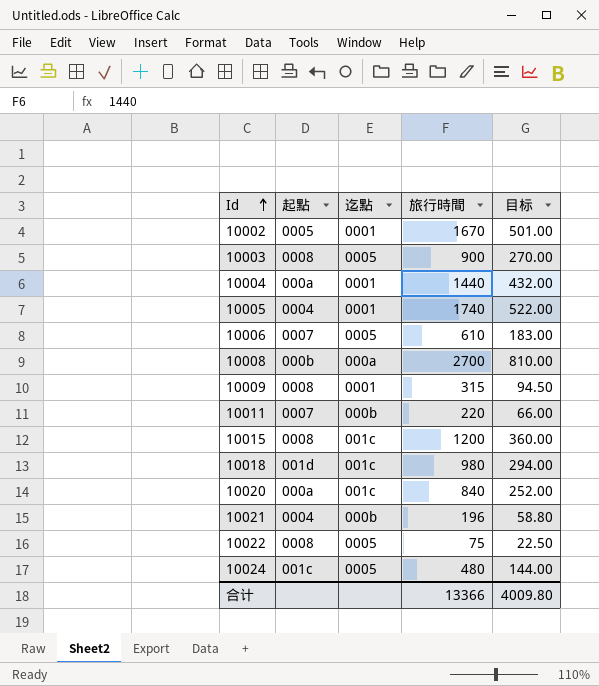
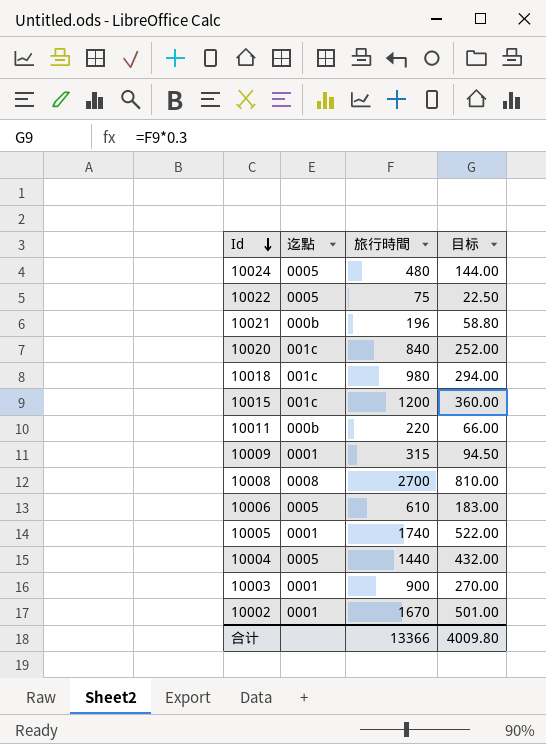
row order: Id ascending -> Id descending
column 起點 | position: 2 -> none
10008 | 迄點: 000a -> 0008
10004 | 迄點: 0001 -> 0005
10003 | 迄點: 0005 -> 0001

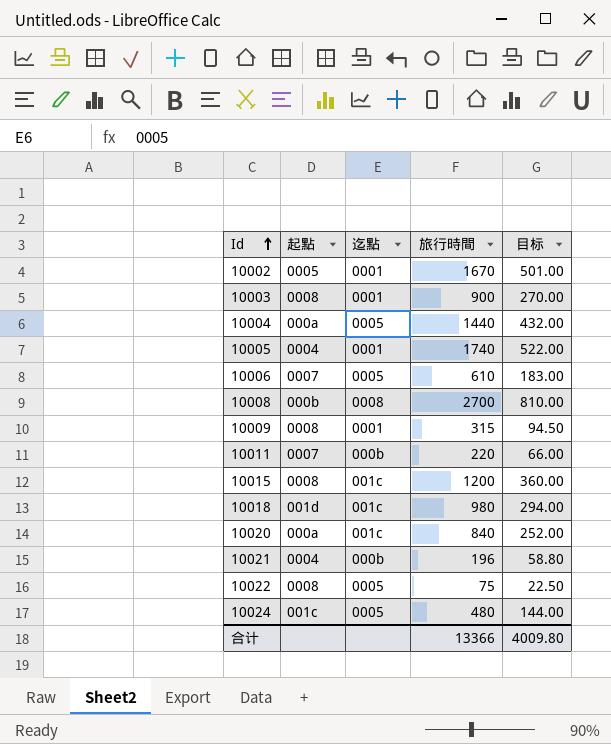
row order: Id descending -> Id ascending
column 起點 | position: none -> 2

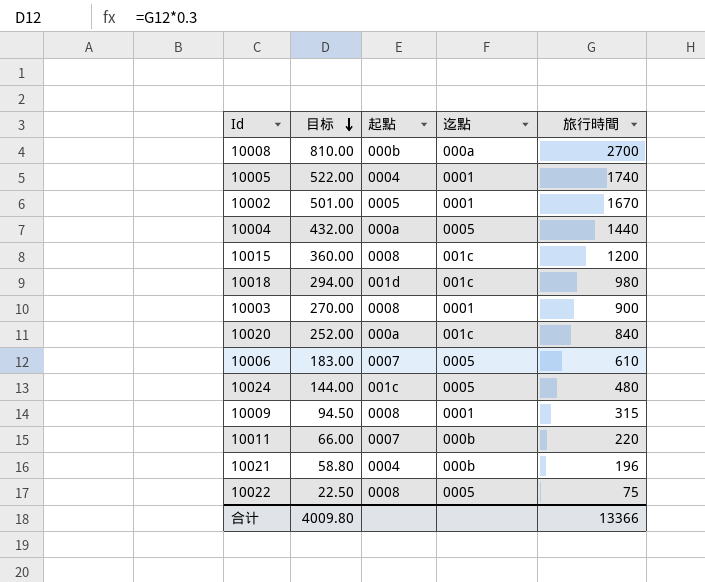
row order: Id ascending -> 目标 descending
column 目标 | position: 5 -> 2
10008 | 迄點: 0008 -> 000a

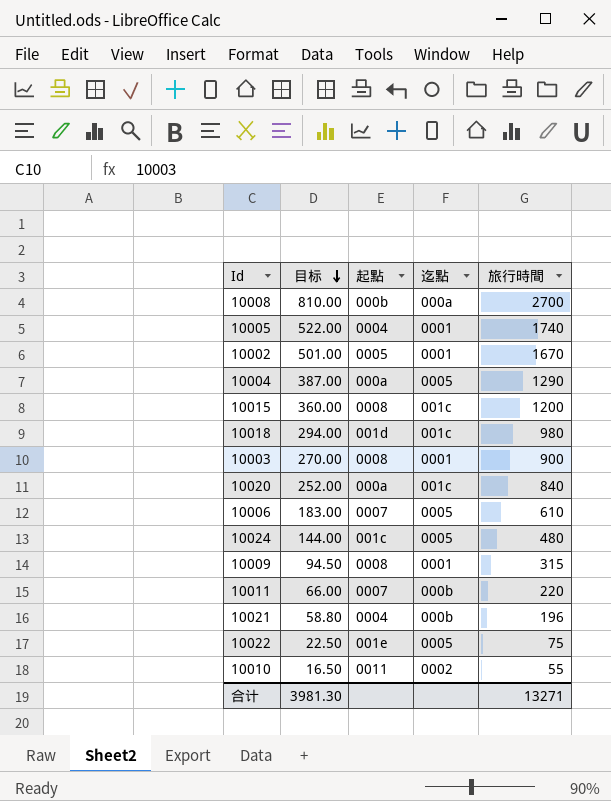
10004 | 目标: 432.00 -> 387.00
10004 | 旅行時間: 1440 -> 1290
10022 | 起點: 0008 -> 001e
row 10010: none -> 16.50 | 0011 | 0002 | 55
合计 | 目标: 4009.80 -> 3981.30
合计 | 旅行時間: 13366 -> 13271

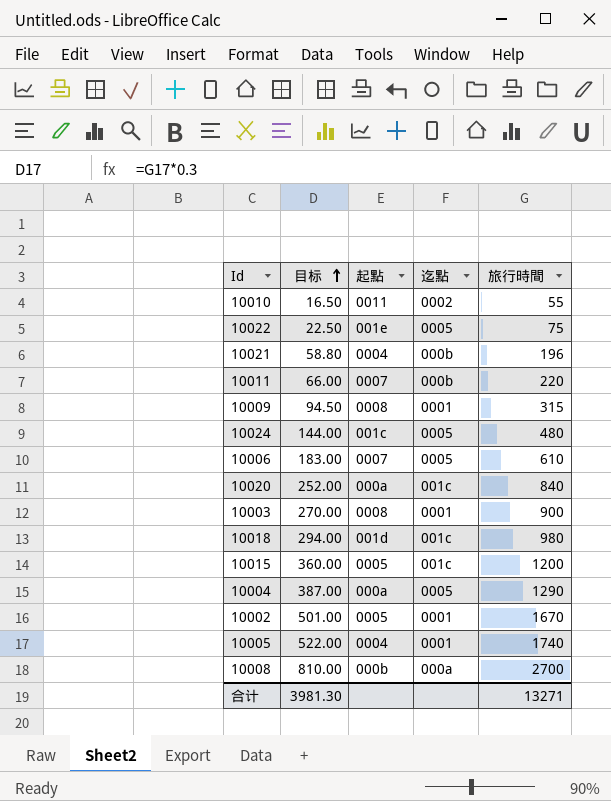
row order: 目标 descending -> 目标 ascending
10015 | 起點: 0008 -> 0005

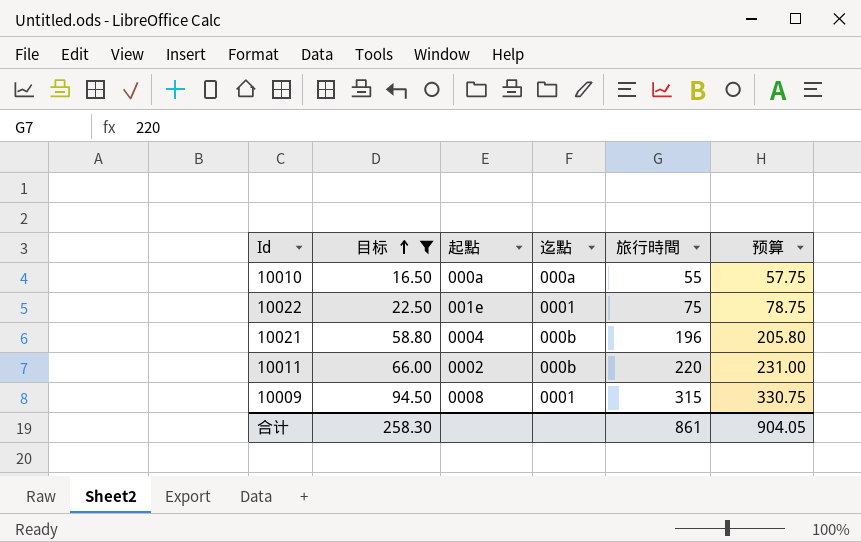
filter: none -> 目标 <= 94.50
column 预算 | formula: none -> [旅行時間] * 1.05
10010 | 起點: 0011 -> 000a
10010 | 迄點: 0002 -> 000a
10022 | 迄點: 0005 -> 0001
10011 | 起點: 0007 -> 0002
合计 | 目标: 3981.30 -> 258.30
合计 | 旅行時間: 13271 -> 861

